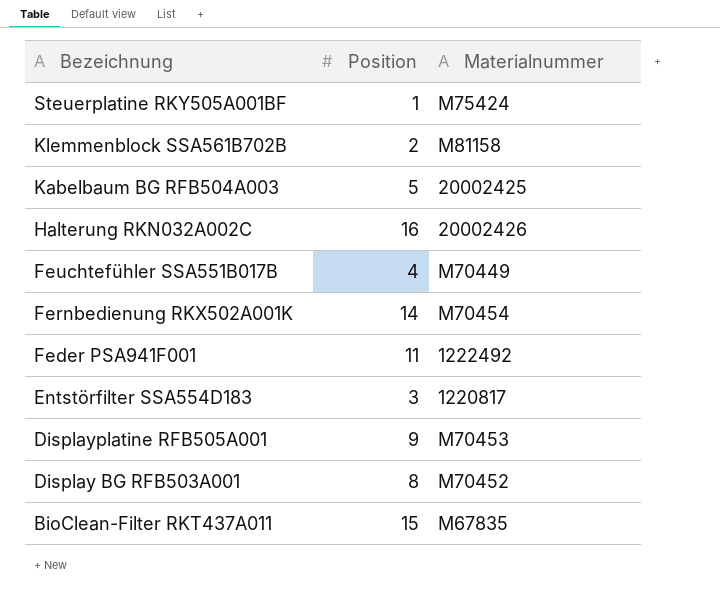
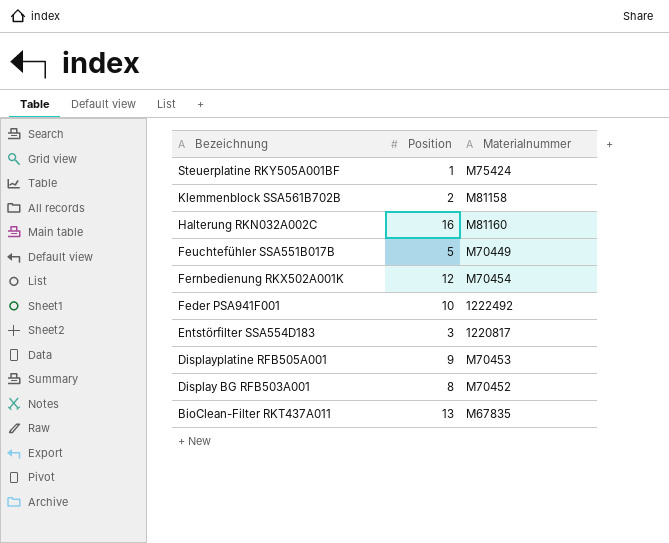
row Kabelbaum BG RFB504A003: 5 | 20002425 -> none
Halterung RKN032A002C | Materialnummer: 20002426 -> M81160
Feuchtefühler SSA551B017B | Position: 4 -> 5
Fernbedienung RKX502A001K | Position: 14 -> 12
Feder PSA941F001 | Position: 11 -> 10
BioClean-Filter RKT437A011 | Position: 15 -> 13

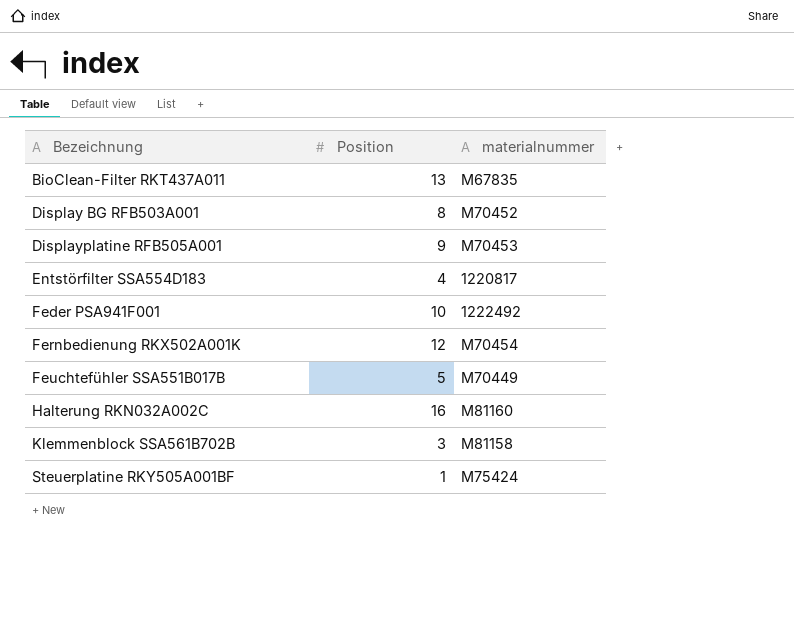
row order: Bezeichnung descending -> Bezeichnung ascending
column name: Materialnummer -> materialnummer
Entstörfilter SSA554D183 | Position: 3 -> 4
Klemmenblock SSA561B702B | Position: 2 -> 3

